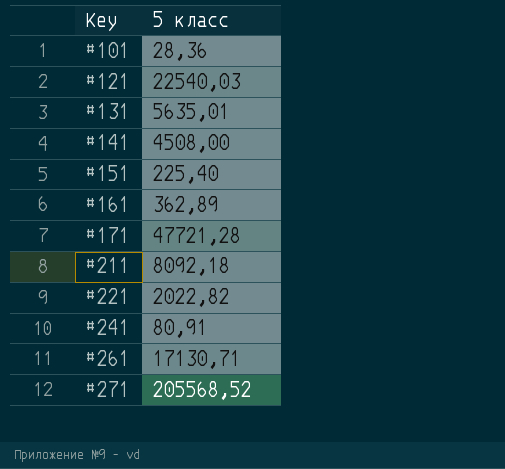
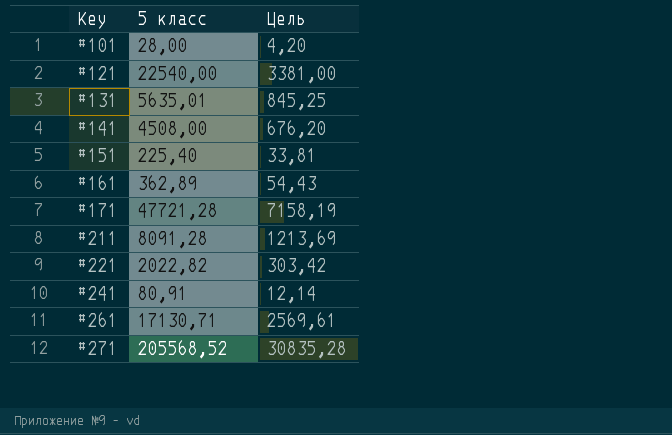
column Цель | formula: none -> [5 класс] * 0,15
#101 | 5 класс: 28,36 -> 28,00
#121 | 5 класс: 22540,03 -> 22540,00
#211 | 5 класс: 8092,18 -> 8091,28

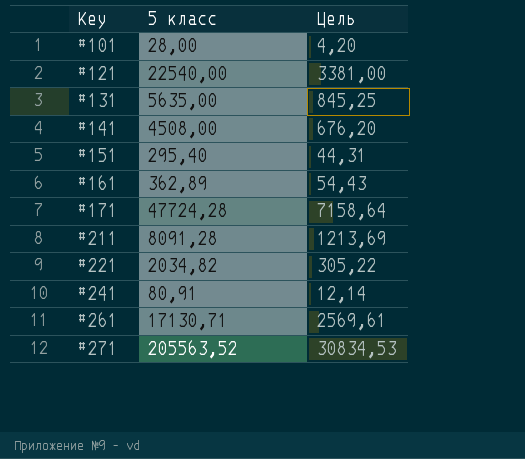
#131 | 5 класс: 5635,01 -> 5635,00
#151 | 5 класс: 225,40 -> 295,40
#151 | Цель: 33,81 -> 44,31
#171 | 5 класс: 47721,28 -> 47724,28
#171 | Цель: 7158,19 -> 7158,64
#221 | 5 класс: 2022,82 -> 2034,82
#221 | Цель: 303,42 -> 305,22
#271 | 5 класс: 205568,52 -> 205563,52
#271 | Цель: 30835,28 -> 30834,53

